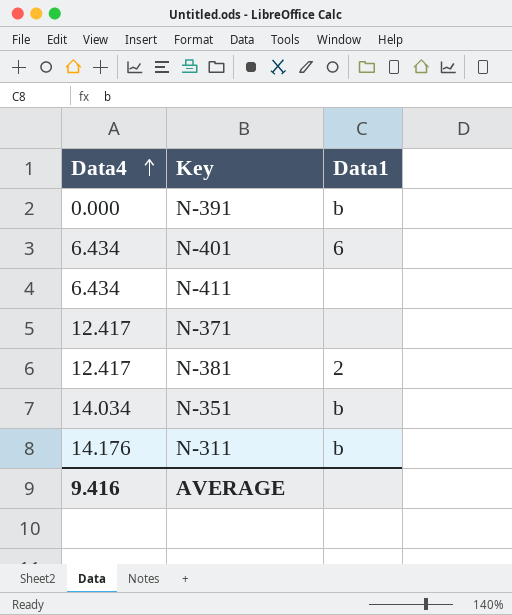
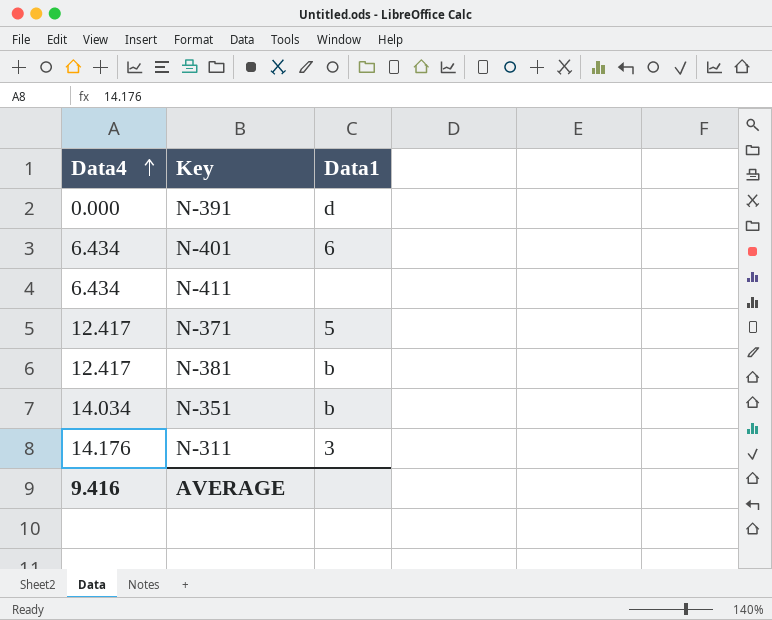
N-391 | Data1: b -> d
N-371 | Data1: none -> 5
N-381 | Data1: 2 -> b
N-311 | Data1: b -> 3

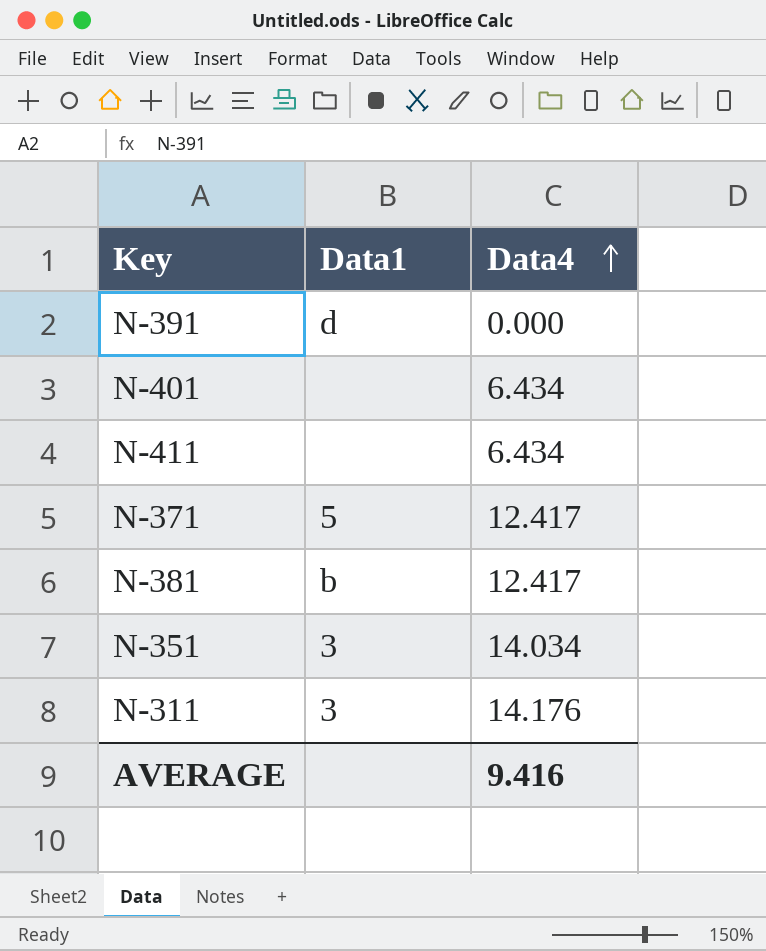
column Data4 | position: 1 -> 3
N-401 | Data1: 6 -> none
N-351 | Data1: b -> 3

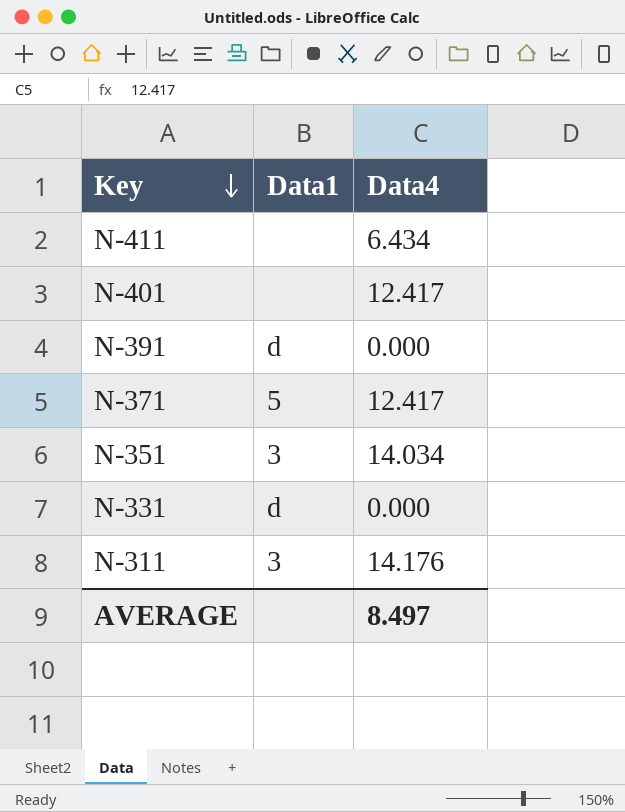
row order: Data4 ascending -> Key descending
row N-381: b | 12.417 -> none
N-401 | Data4: 6.434 -> 12.417
row N-331: none -> d | 0.000
AVERAGE | Data4: 9.416 -> 8.497

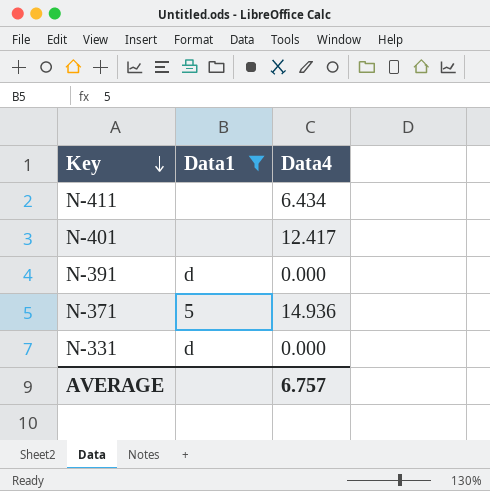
filter: none -> Data1 != 3
N-371 | Data4: 12.417 -> 14.936
AVERAGE | Data4: 8.497 -> 6.757

